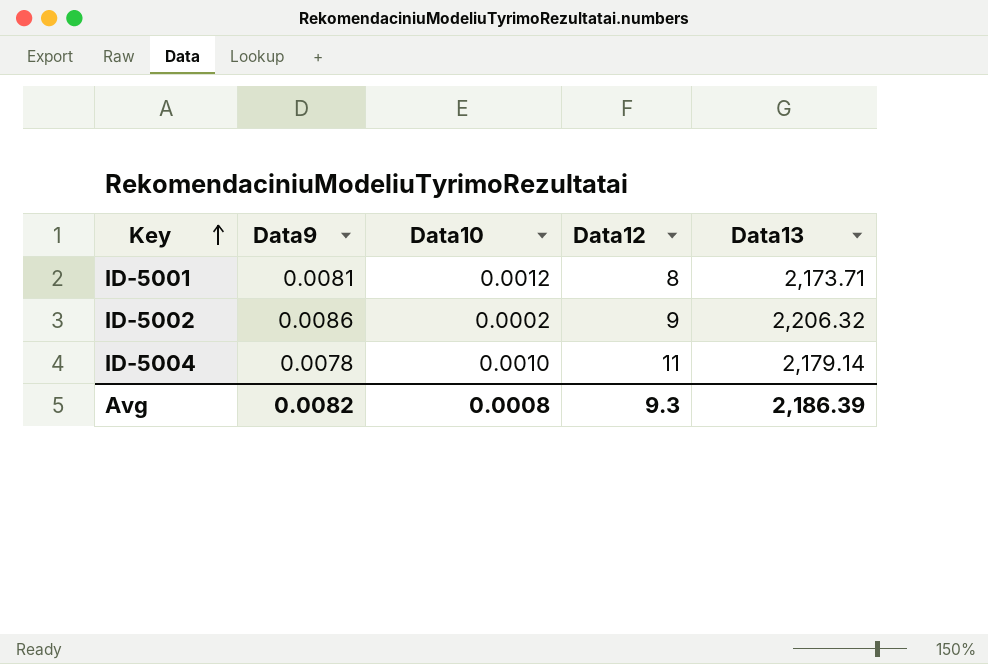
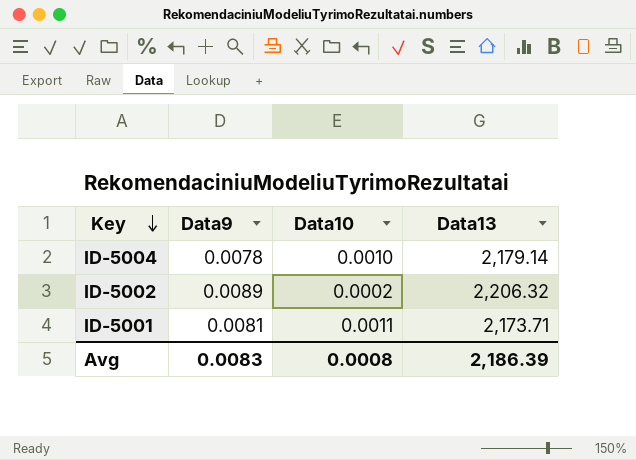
row order: Key ascending -> Key descending
column Data12 | position: 4 -> none
ID-5002 | Data9: 0.0086 -> 0.0089
ID-5001 | Data10: 0.0012 -> 0.0011
Avg | Data9: 0.0082 -> 0.0083

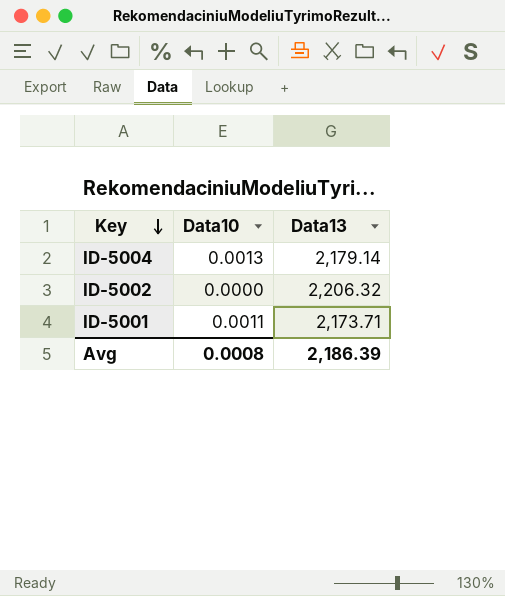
column Data9 | position: 2 -> none
ID-5004 | Data10: 0.0010 -> 0.0013
ID-5002 | Data10: 0.0002 -> 0.0000

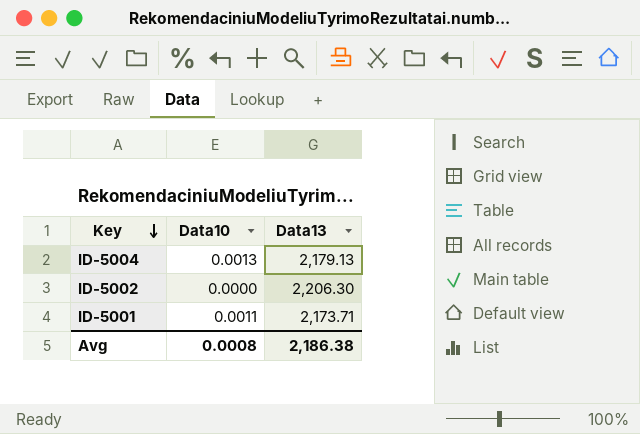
ID-5004 | Data13: 2,179.14 -> 2,179.13
ID-5002 | Data13: 2,206.32 -> 2,206.30
Avg | Data13: 2,186.39 -> 2,186.38

